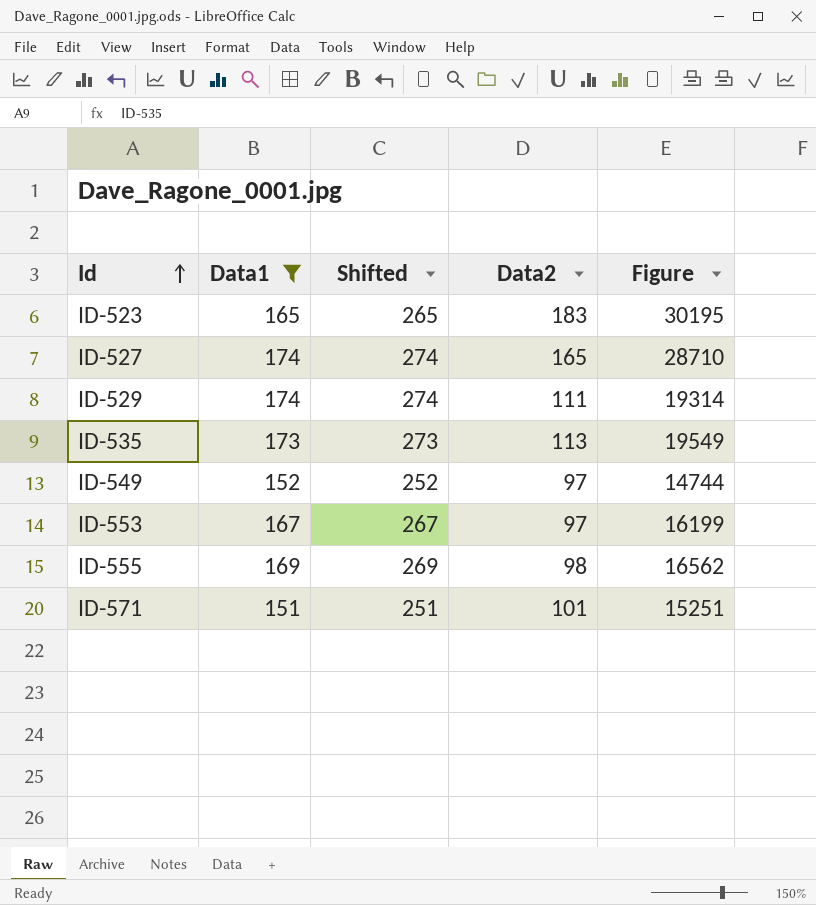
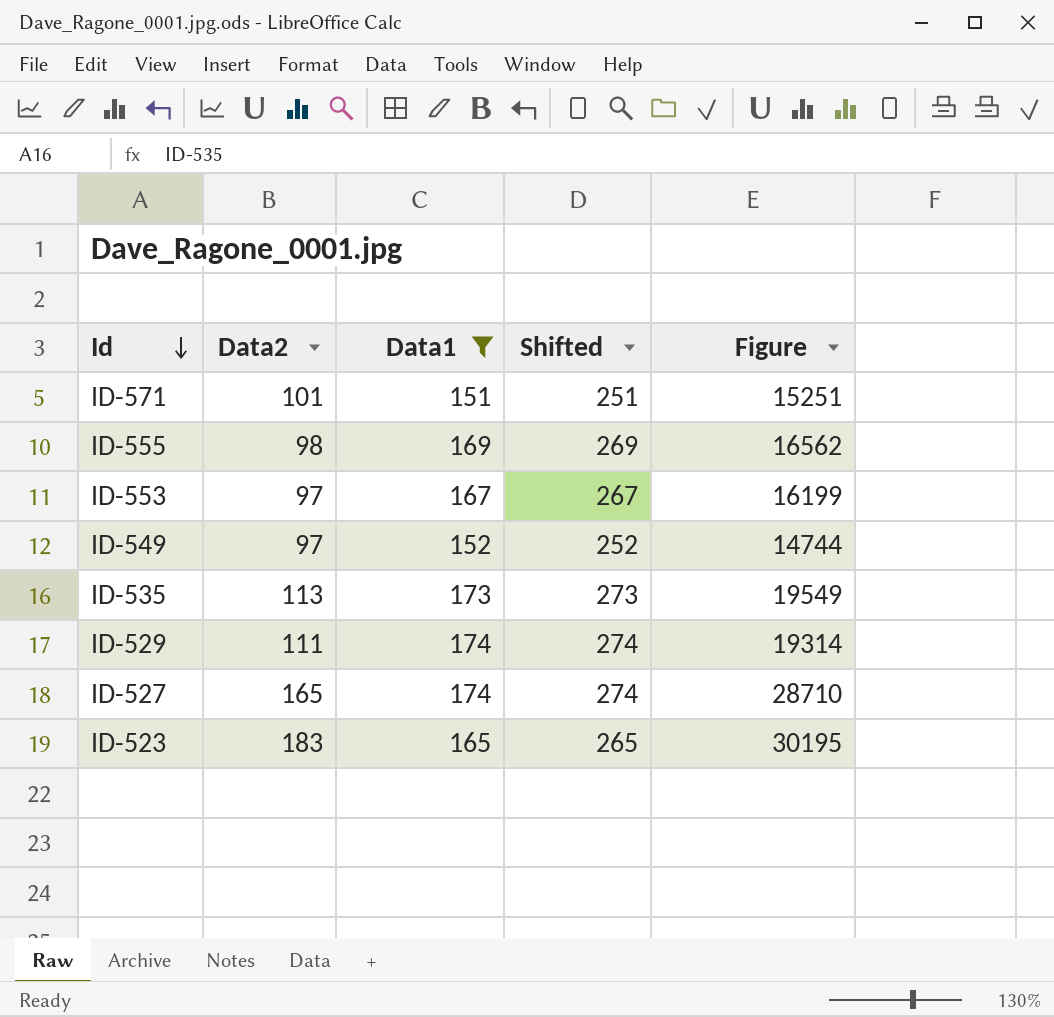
row order: Id ascending -> Id descending
column Data2 | position: 4 -> 2

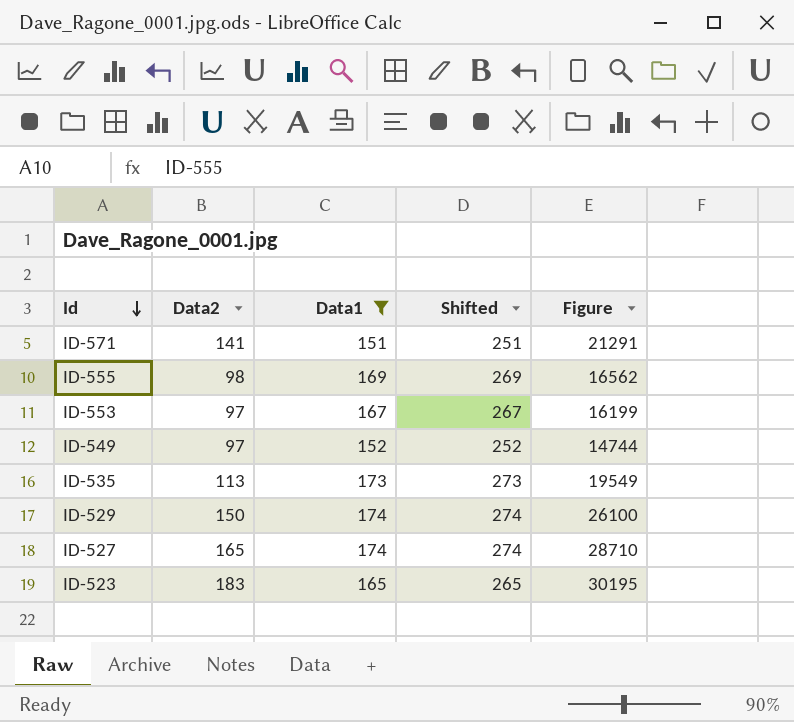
ID-571 | Data2: 101 -> 141
ID-571 | Figure: 15251 -> 21291
ID-529 | Data2: 111 -> 150
ID-529 | Figure: 19314 -> 26100

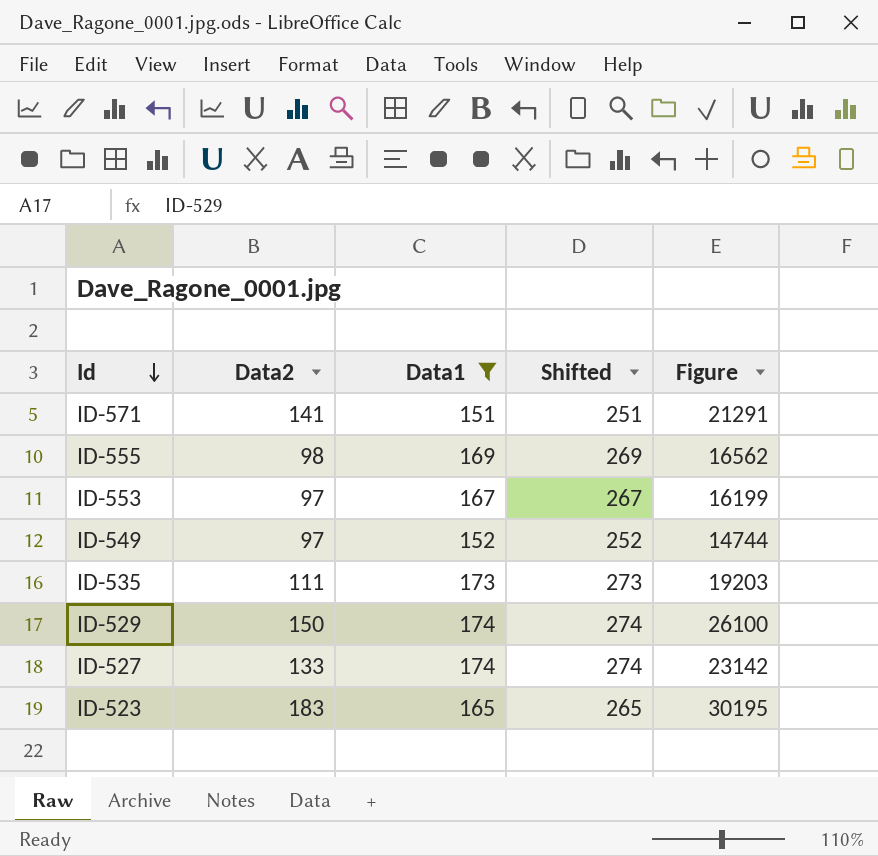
ID-535 | Data2: 113 -> 111
ID-535 | Figure: 19549 -> 19203
ID-527 | Data2: 165 -> 133
ID-527 | Figure: 28710 -> 23142

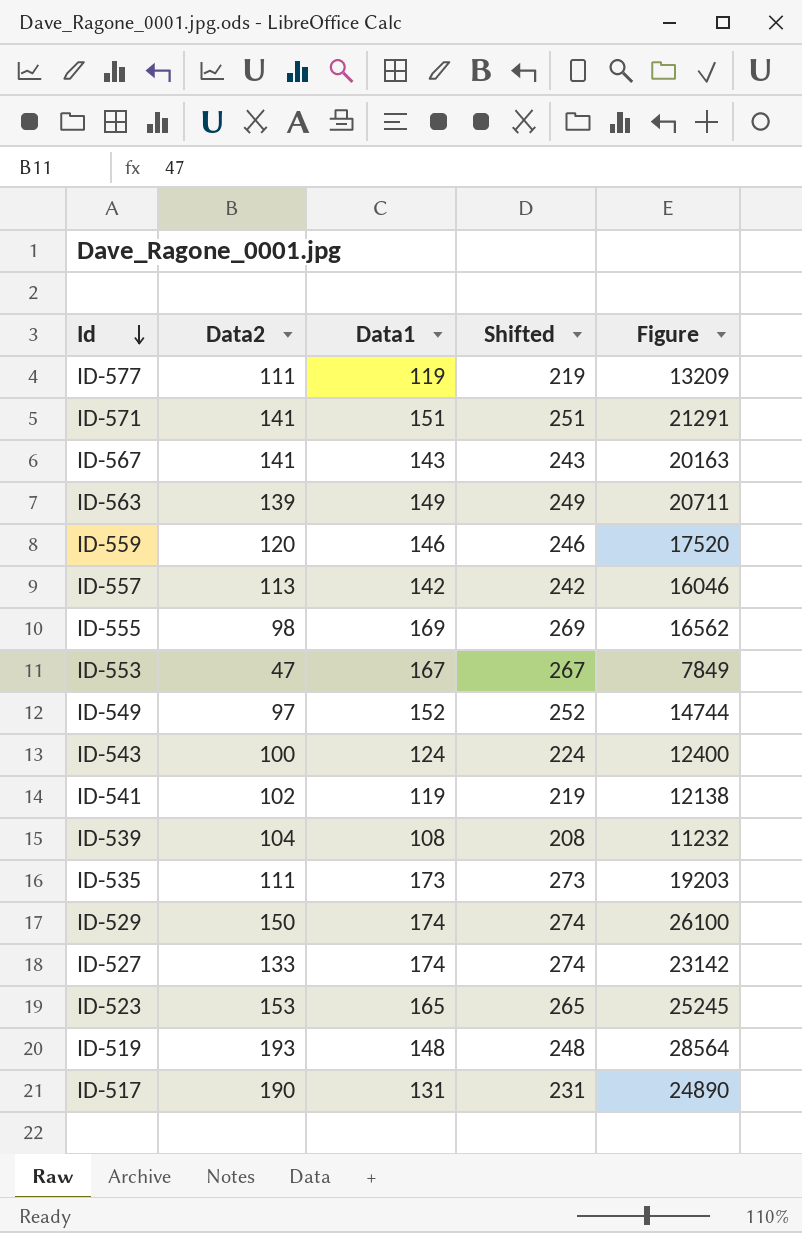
filter: Data1 >= 151 -> none
ID-553 | Data2: 97 -> 47
ID-553 | Figure: 16199 -> 7849
ID-523 | Data2: 183 -> 153
ID-523 | Figure: 30195 -> 25245

